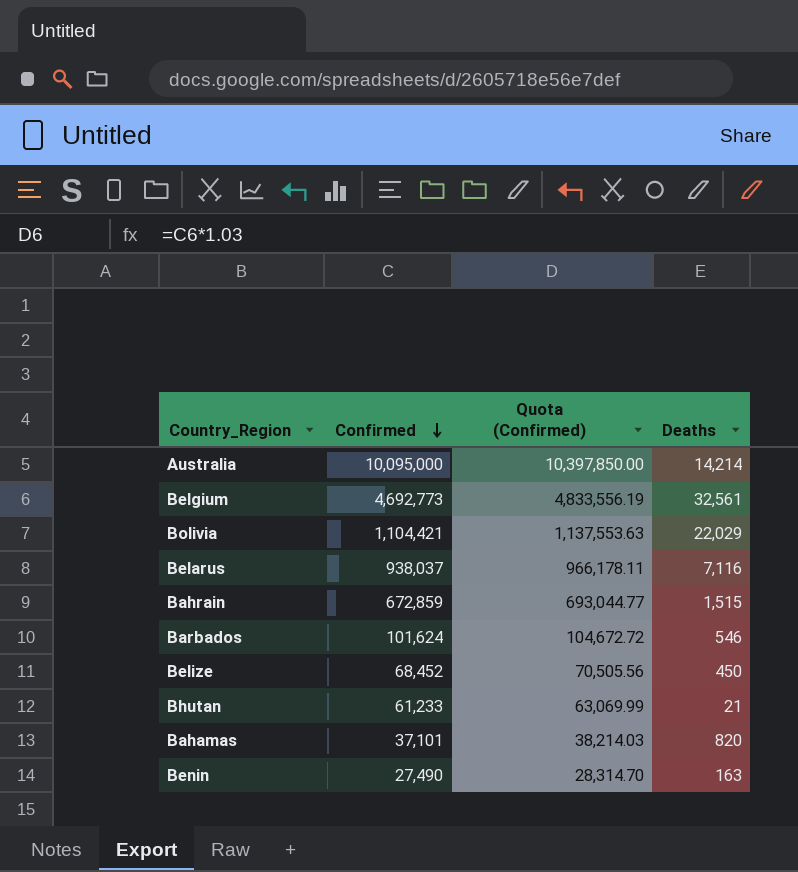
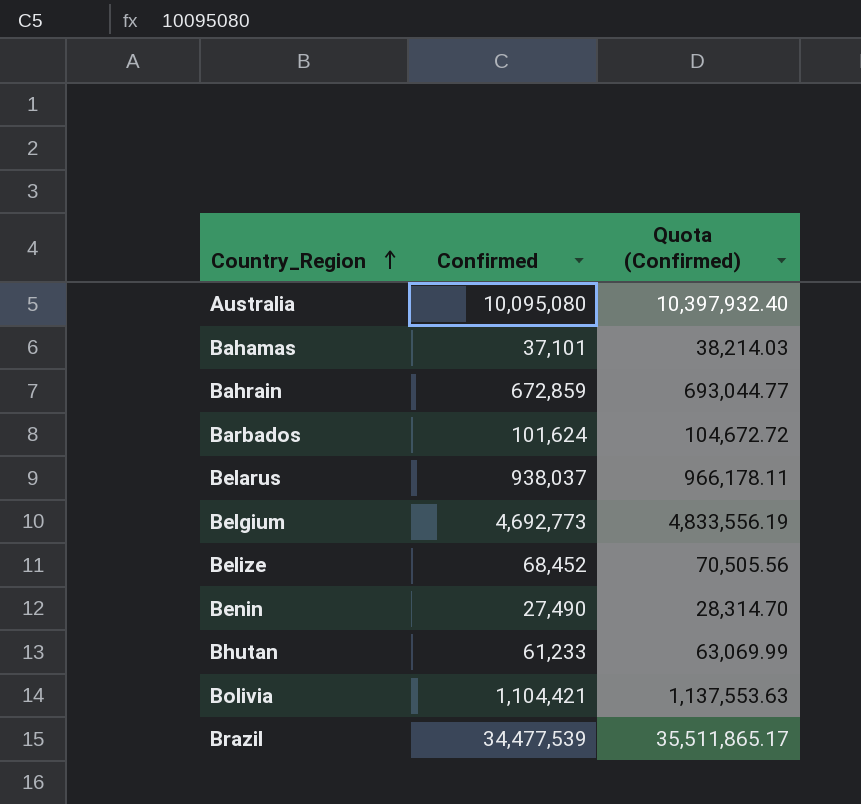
row order: Confirmed descending -> Country_Region ascending
column Deaths | position: 4 -> none
Australia | Confirmed: 10,095,000 -> 10,095,080
Australia | Quota (Confirmed): 10,397,850.00 -> 10,397,932.40
row Brazil: none -> 34,477,539 | 35,511,865.17

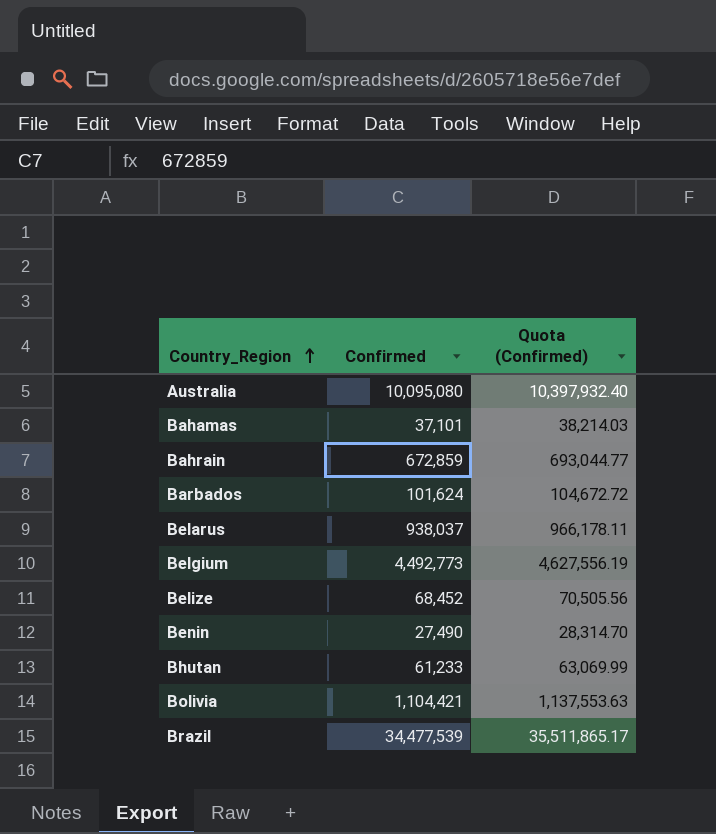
Belgium | Confirmed: 4,692,773 -> 4,492,773
Belgium | Quota (Confirmed): 4,833,556.19 -> 4,627,556.19

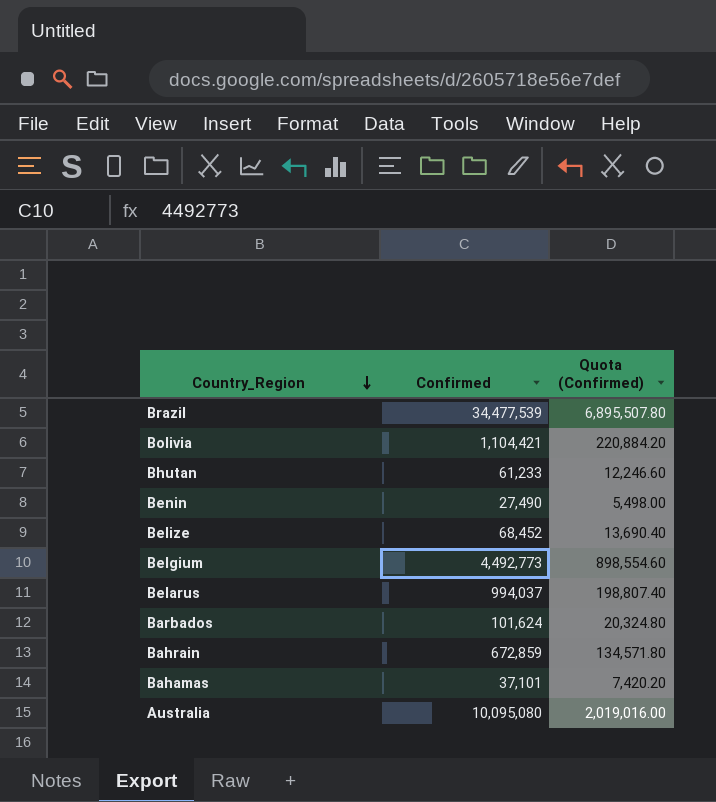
row order: Country_Region ascending -> Country_Region descending
column Quota (Confirmed) | formula: [Confirmed] * 1.03 -> [Confirmed] * 0.2
Belarus | Confirmed: 938,037 -> 994,037

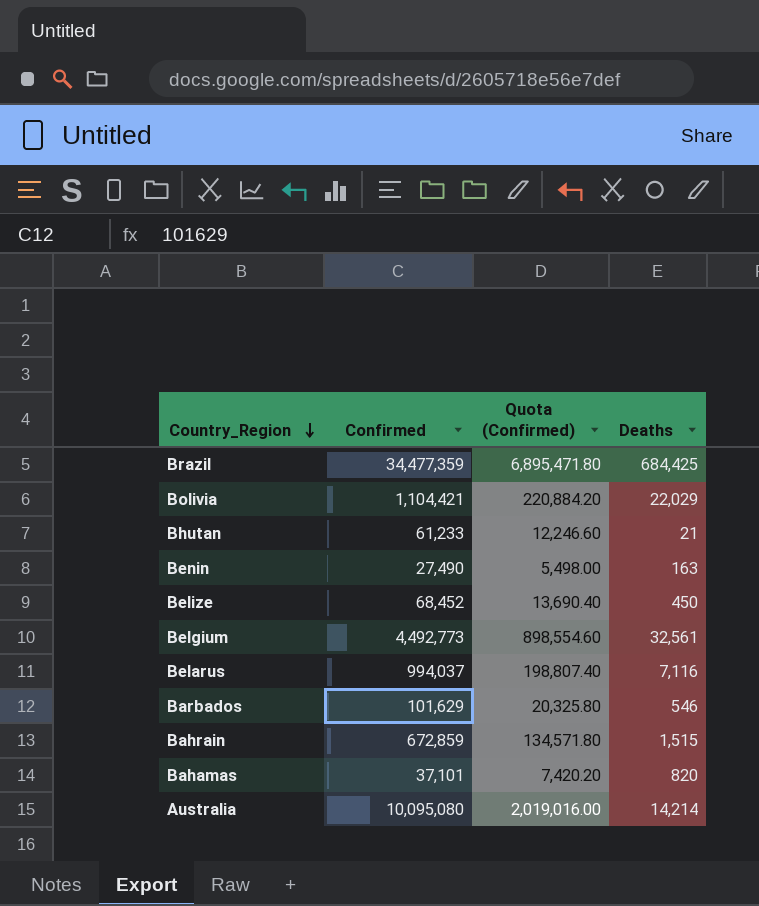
column Deaths | position: none -> 4
Brazil | Confirmed: 34,477,539 -> 34,477,359
Brazil | Quota (Confirmed): 6,895,507.80 -> 6,895,471.80
Barbados | Confirmed: 101,624 -> 101,629
Barbados | Quota (Confirmed): 20,324.80 -> 20,325.80

